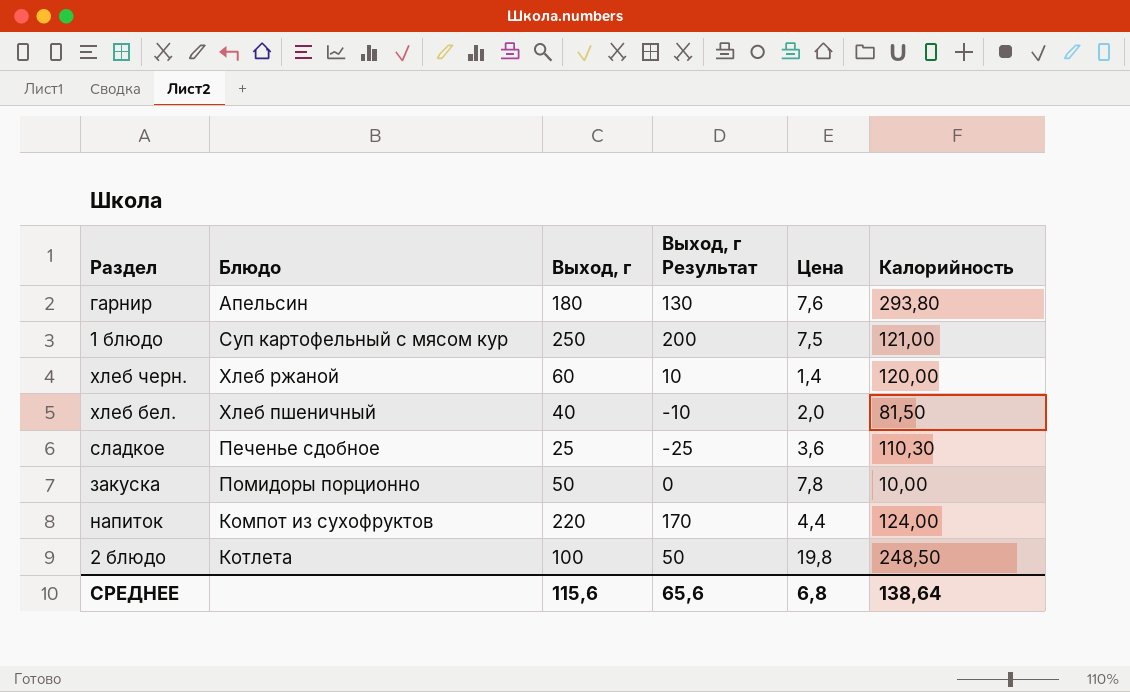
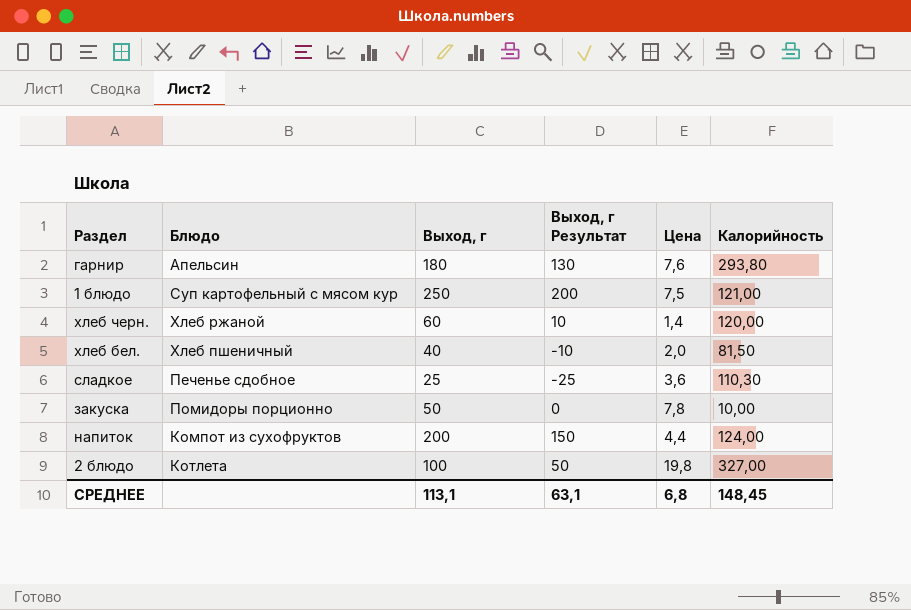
напиток | Выход, г: 220 -> 200
напиток | Выход, г Результат: 170 -> 150
2 блюдо | Калорийность: 248,50 -> 327,00
СРЕДНЕЕ | Выход, г: 115,6 -> 113,1
СРЕДНЕЕ | Выход, г Результат: 65,6 -> 63,1
СРЕДНЕЕ | Калорийность: 138,64 -> 148,45

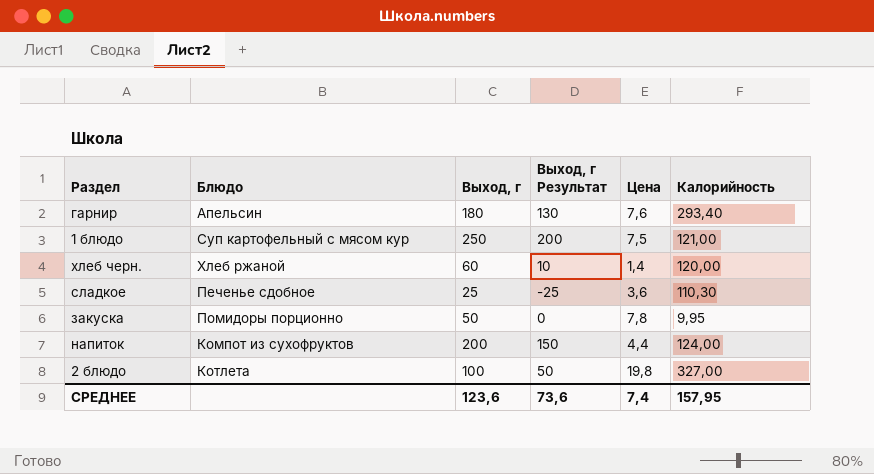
row хлеб бел.: Хлеб пшеничный | 40 | -10 | 2,0 | 81,50 -> none
гарнир | Калорийность: 293,80 -> 293,40
закуска | Калорийность: 10,00 -> 9,95
СРЕДНЕЕ | Выход, г: 113,1 -> 123,6
СРЕДНЕЕ | Выход, г Результат: 63,1 -> 73,6
СРЕДНЕЕ | Цена: 6,8 -> 7,4
СРЕДНЕЕ | Калорийность: 148,45 -> 157,95

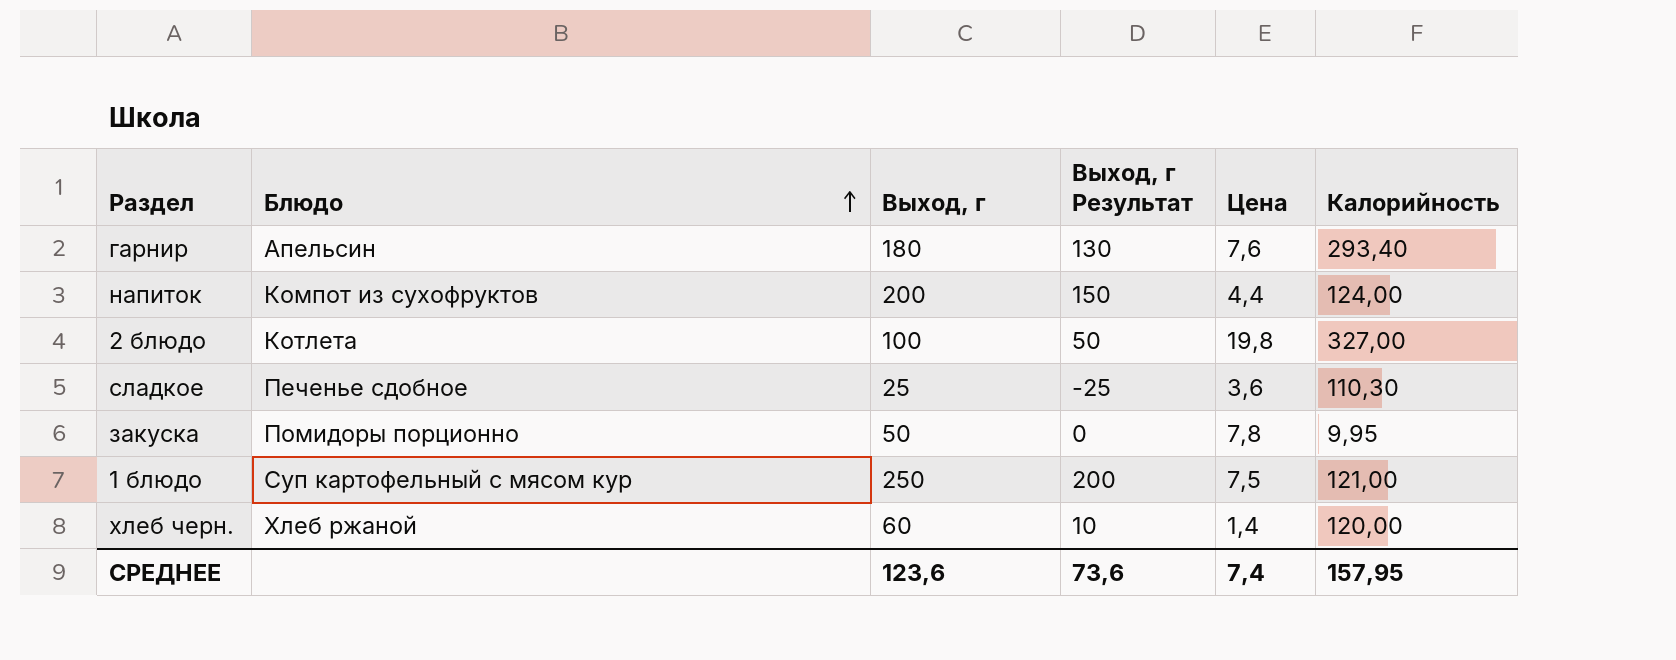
row order: none -> Блюдо ascending

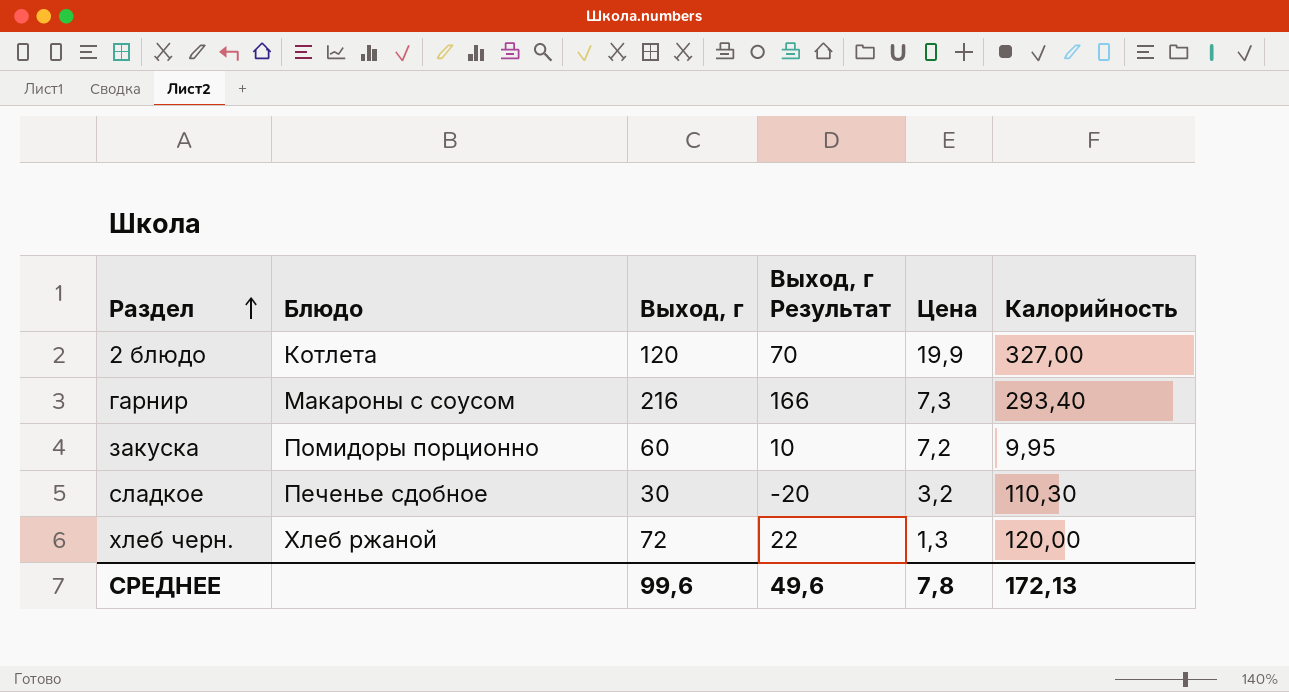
row order: Блюдо ascending -> Раздел ascending
row напиток: Компот из сухофруктов | 200 | 150 | 4,4 | 124,00 -> none
row 1 блюдо: Суп картофельный с мясом кур | 250 | 200 | 7,5 | 121,00 -> none
2 блюдо | Выход, г: 100 -> 120
2 блюдо | Выход, г Результат: 50 -> 70
2 блюдо | Цена: 19,8 -> 19,9
гарнир | Блюдо: Апельсин -> Макароны с соусом
гарнир | Выход, г: 180 -> 216
гарнир | Выход, г Результат: 130 -> 166
гарнир | Цена: 7,6 -> 7,3
закуска | Выход, г: 50 -> 60
закуска | Выход, г Результат: 0 -> 10
закуска | Цена: 7,8 -> 7,2
сладкое | Выход, г: 25 -> 30
сладкое | Выход, г Результат: -25 -> -20
сладкое | Цена: 3,6 -> 3,2
хлеб черн. | Выход, г: 60 -> 72
хлеб черн. | Выход, г Результат: 10 -> 22
хлеб черн. | Цена: 1,4 -> 1,3
СРЕДНЕЕ | Выход, г: 123,6 -> 99,6
СРЕДНЕЕ | Выход, г Результат: 73,6 -> 49,6
СРЕДНЕЕ | Цена: 7,4 -> 7,8
СРЕДНЕЕ | Калорийность: 157,95 -> 172,13

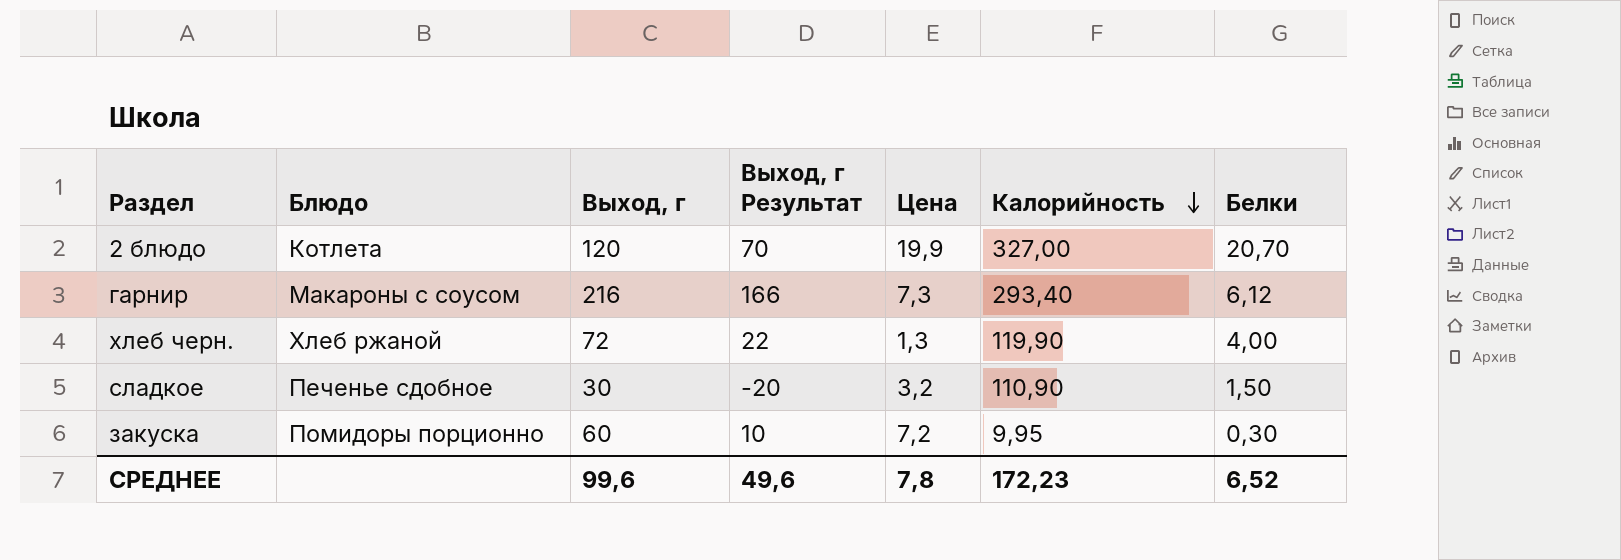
row order: Раздел ascending -> Калорийность descending
column Белки | position: none -> 7
хлеб черн. | Калорийность: 120,00 -> 119,90
сладкое | Калорийность: 110,30 -> 110,90
СРЕДНЕЕ | Калорийность: 172,13 -> 172,23

